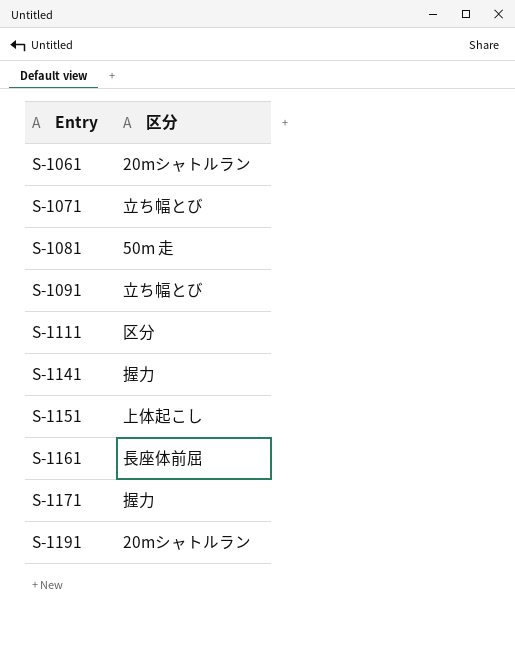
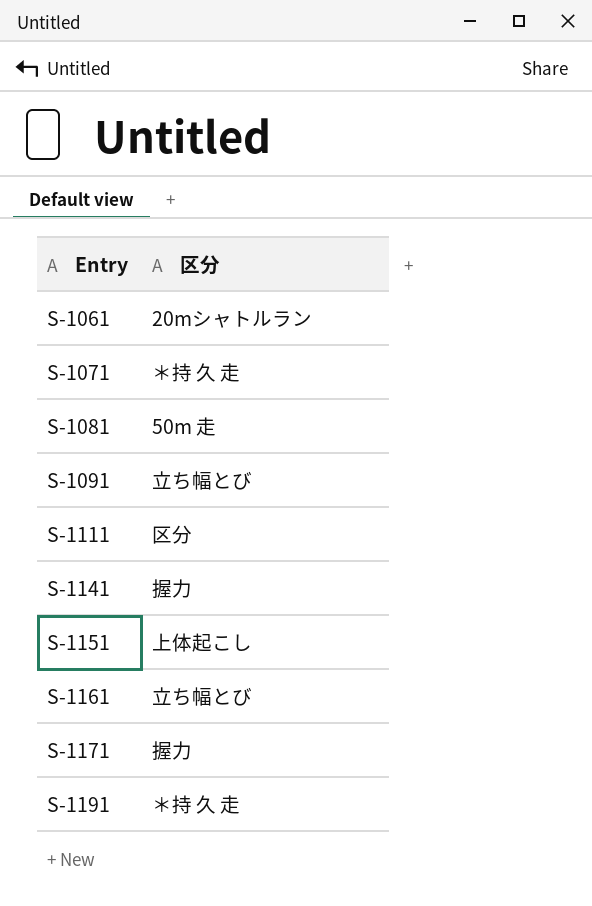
S-1071 | 区分: 立ち幅とび -> ＊持 久 走
S-1161 | 区分: 長座体前屈 -> 立ち幅とび
S-1191 | 区分: 20mシャトルラン -> ＊持 久 走

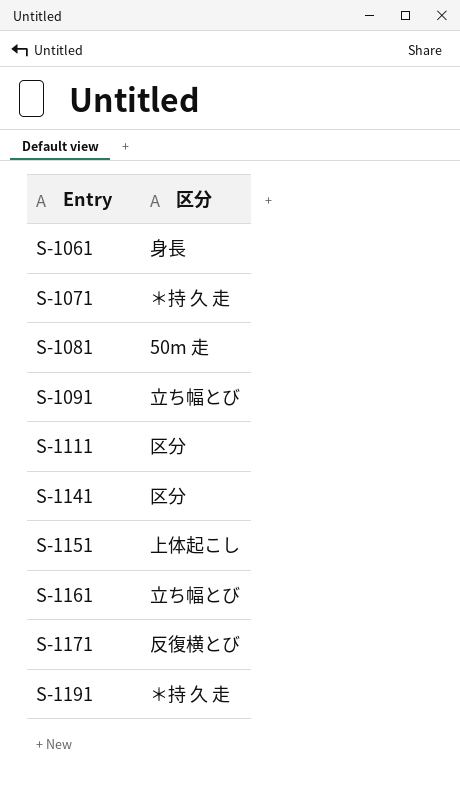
S-1061 | 区分: 20mシャトルラン -> 身長
S-1141 | 区分: 握力 -> 区分
S-1171 | 区分: 握力 -> 反復横とび

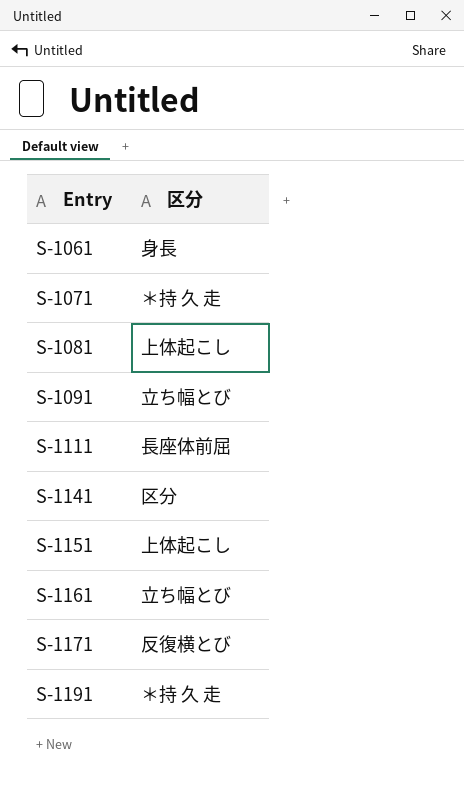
S-1081 | 区分: 50m 走 -> 上体起こし
S-1111 | 区分: 区分 -> 長座体前屈

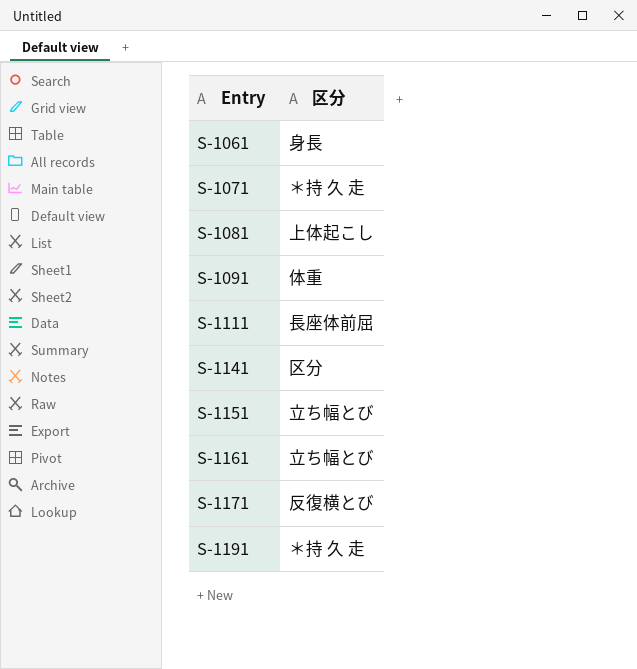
S-1091 | 区分: 立ち幅とび -> 体重
S-1151 | 区分: 上体起こし -> 立ち幅とび

